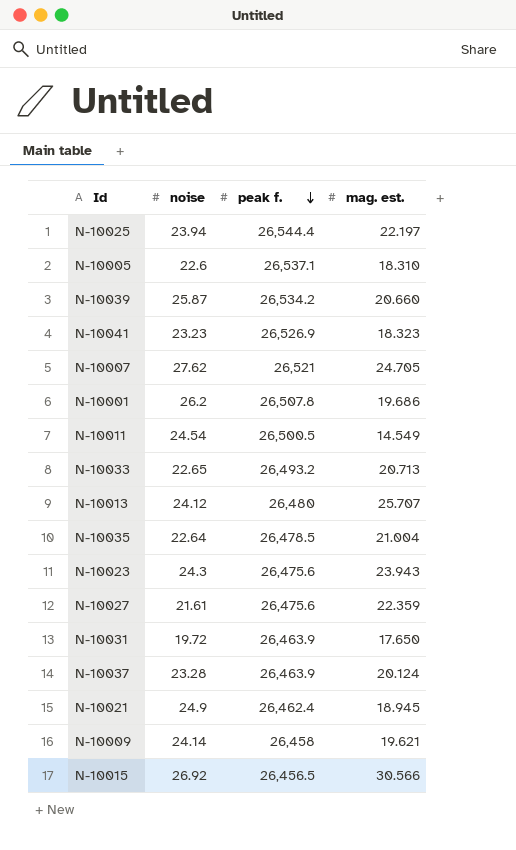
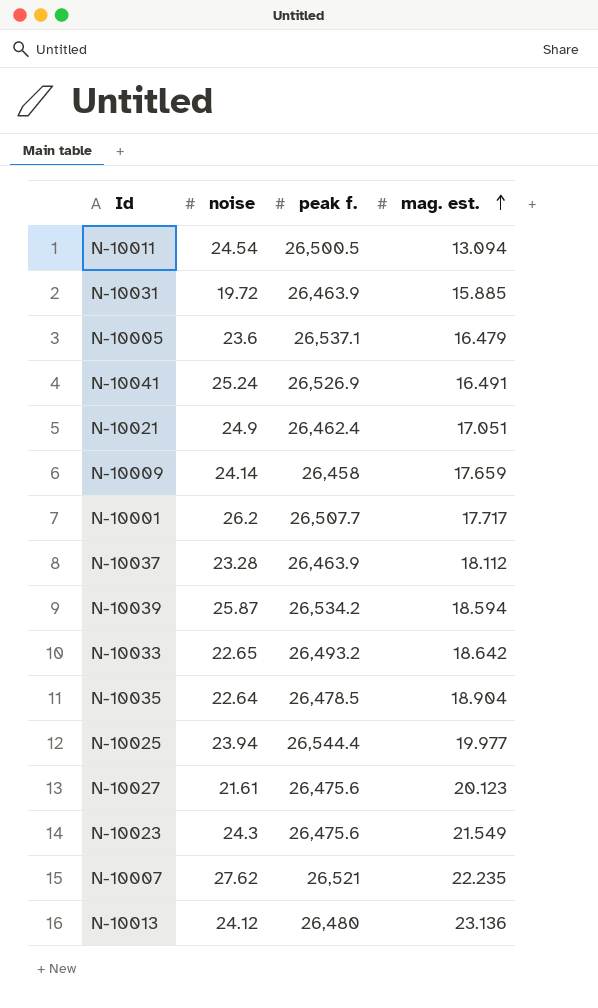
row order: peak f. descending -> mag. est. ascending
row N-10015: 26.92 | 26,456.5 | 30.566 -> none
N-10011 | mag. est.: 14.549 -> 13.094
N-10031 | mag. est.: 17.650 -> 15.885
N-10005 | noise: 22.6 -> 23.6
N-10005 | mag. est.: 18.310 -> 16.479
N-10041 | noise: 23.23 -> 25.24
N-10041 | mag. est.: 18.323 -> 16.491
N-10021 | mag. est.: 18.945 -> 17.051
N-10009 | mag. est.: 19.621 -> 17.659
N-10001 | peak f.: 26,507.8 -> 26,507.7
N-10001 | mag. est.: 19.686 -> 17.717
N-10037 | mag. est.: 20.124 -> 18.112
N-10039 | mag. est.: 20.660 -> 18.594
N-10033 | mag. est.: 20.713 -> 18.642
N-10035 | mag. est.: 21.004 -> 18.904
N-10025 | mag. est.: 22.197 -> 19.977
N-10027 | mag. est.: 22.359 -> 20.123
N-10023 | mag. est.: 23.943 -> 21.549
N-10007 | mag. est.: 24.705 -> 22.235
N-10013 | mag. est.: 25.707 -> 23.136

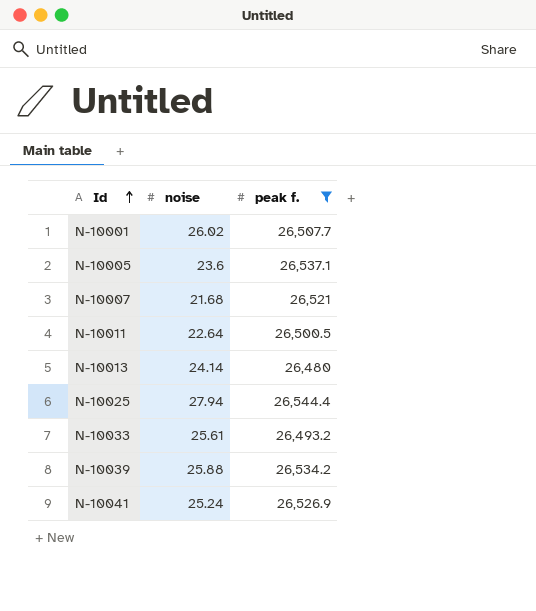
filter: none -> peak f. >= 26,480
row order: mag. est. ascending -> Id ascending
column mag. est. | position: 4 -> none
N-10001 | noise: 26.2 -> 26.02
N-10007 | noise: 27.62 -> 21.68
N-10011 | noise: 24.54 -> 22.64
N-10013 | noise: 24.12 -> 24.14
N-10025 | noise: 23.94 -> 27.94
N-10033 | noise: 22.65 -> 25.61
N-10039 | noise: 25.87 -> 25.88

